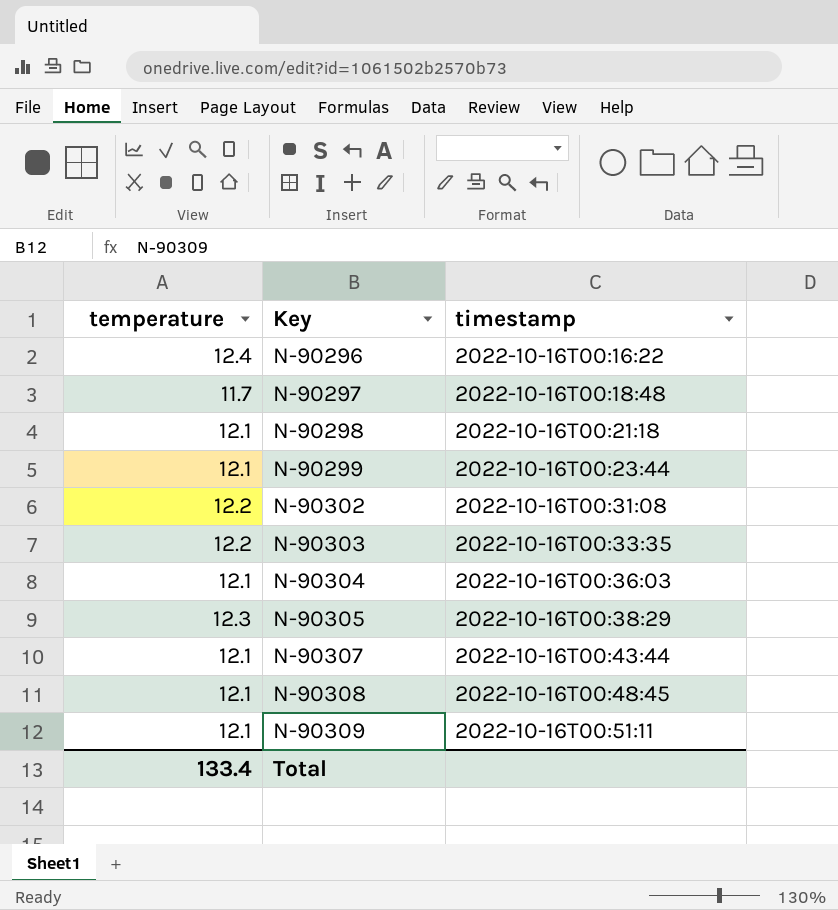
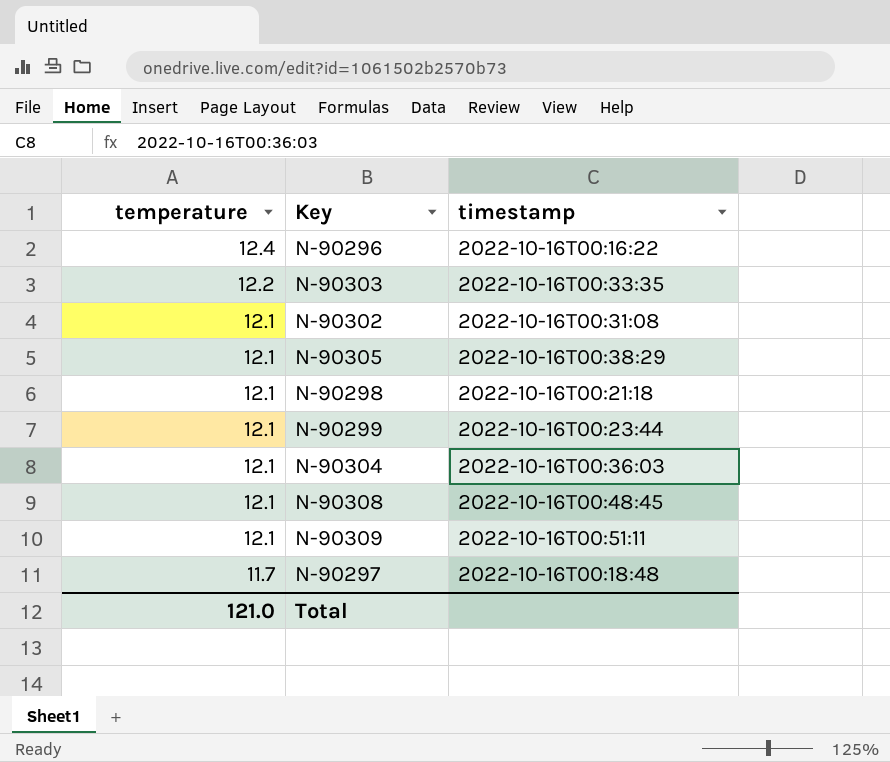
row order: Key ascending -> temperature descending
row N-90307: 12.1 | 2022-10-16T00:43:44 -> none
N-90302 | temperature: 12.2 -> 12.1
N-90305 | temperature: 12.3 -> 12.1
Total | temperature: 133.4 -> 121.0

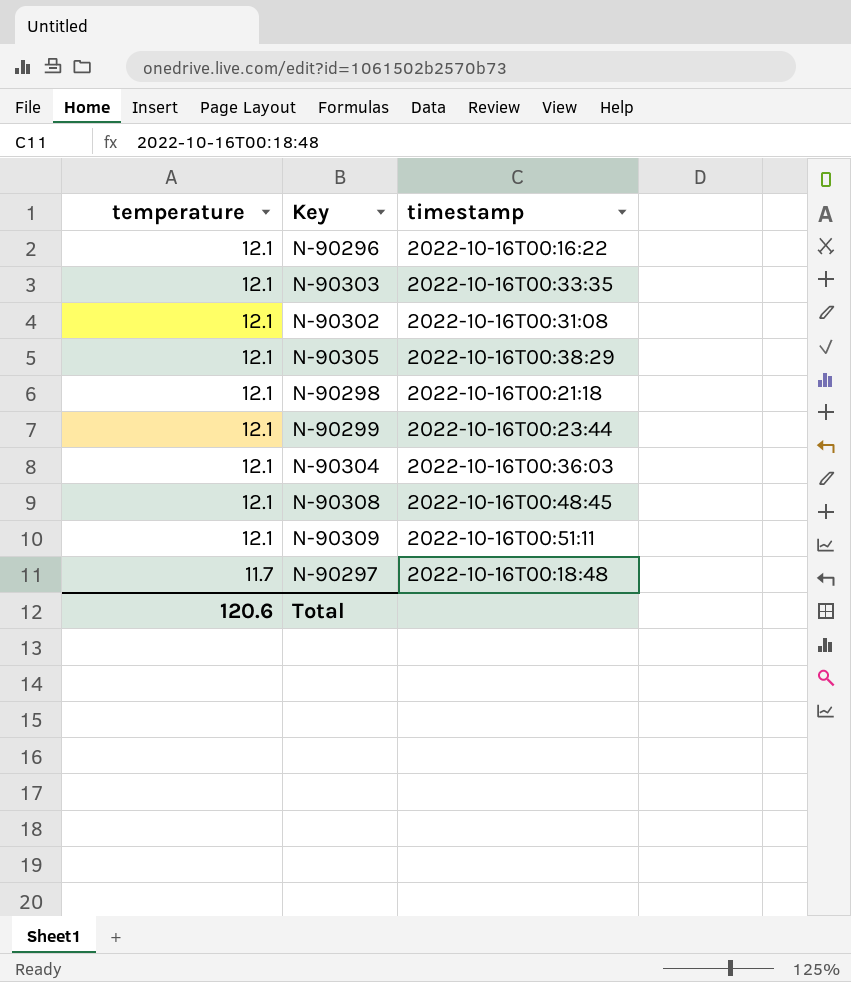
N-90296 | temperature: 12.4 -> 12.1
N-90303 | temperature: 12.2 -> 12.1
Total | temperature: 121.0 -> 120.6

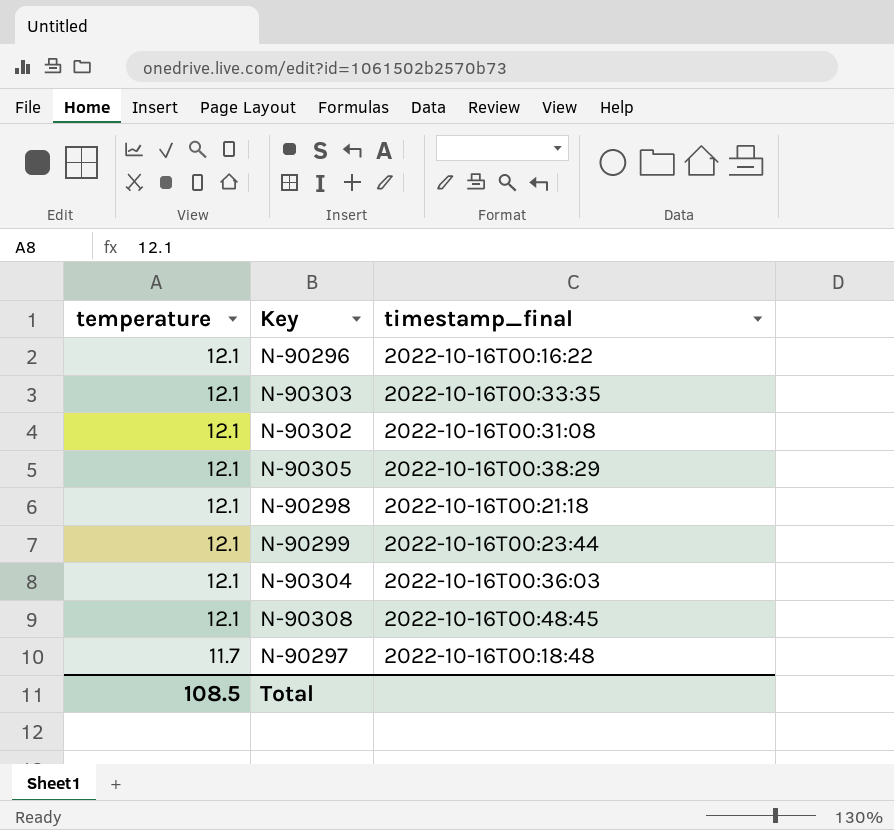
column name: timestamp -> timestamp_final
row N-90309: 12.1 | 2022-10-16T00:51:11 -> none
Total | temperature: 120.6 -> 108.5

